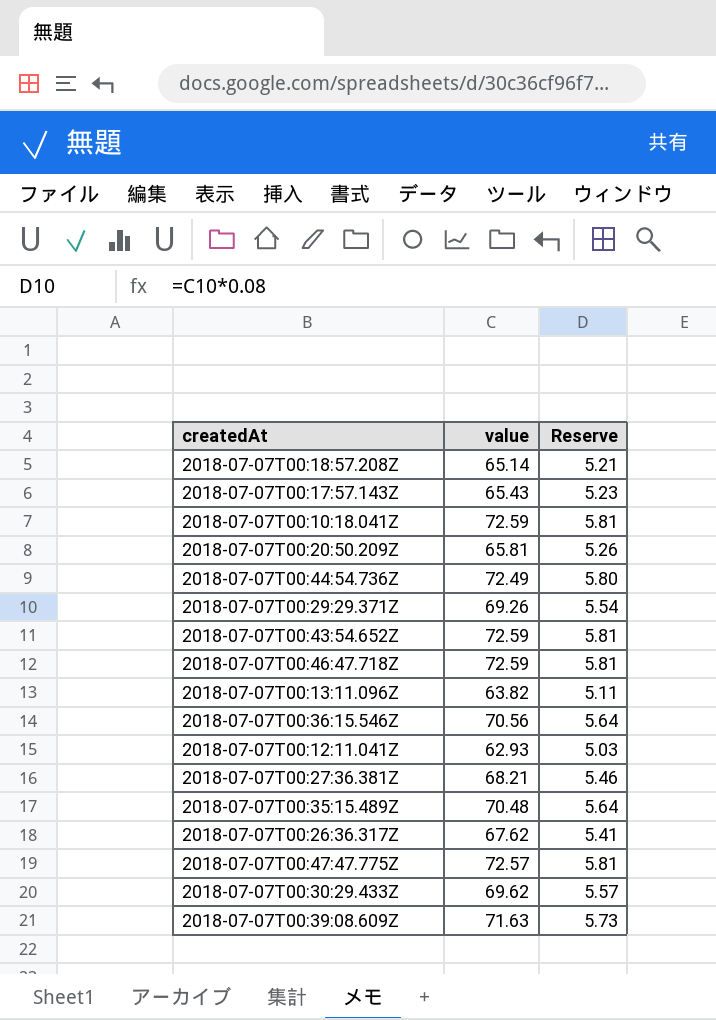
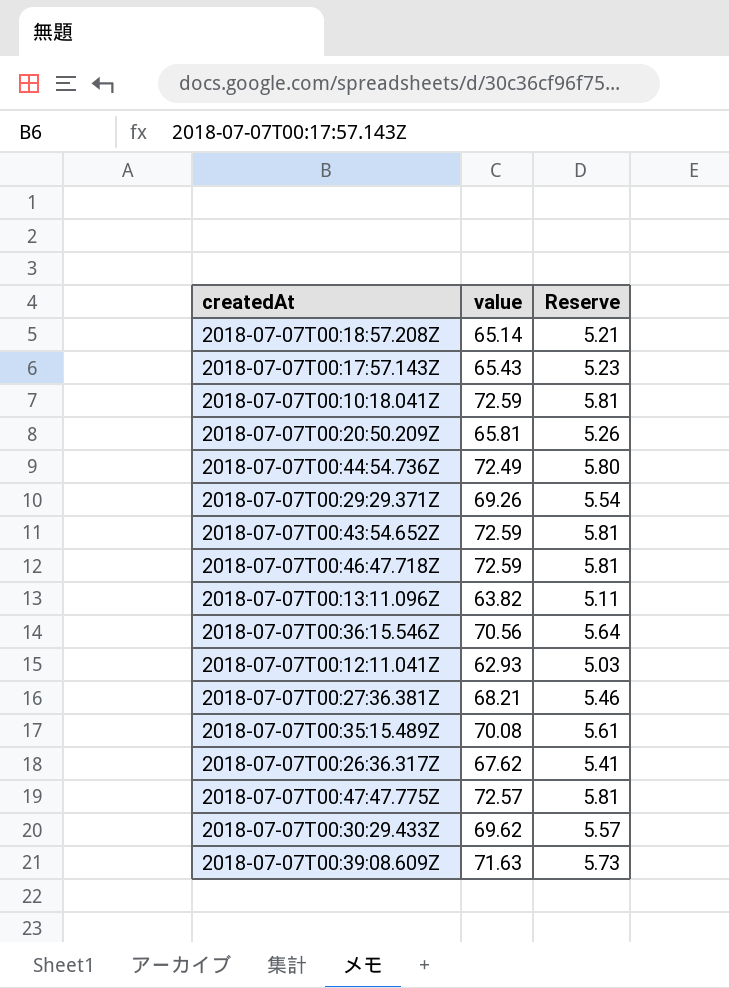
2018-07-07T00:35:15.489Z | value: 70.48 -> 70.08
2018-07-07T00:35:15.489Z | Reserve: 5.64 -> 5.61

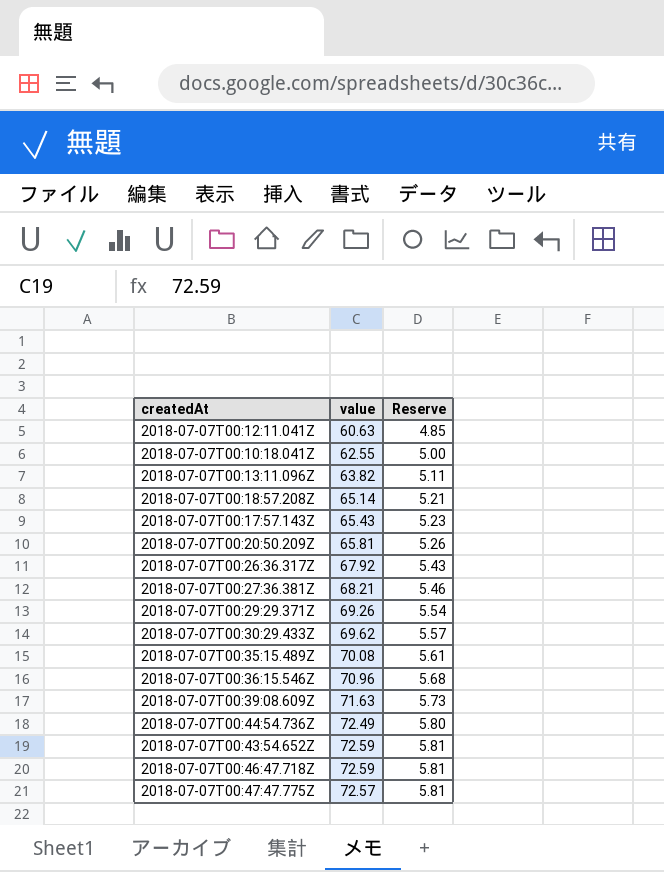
row order: none -> Reserve ascending
2018-07-07T00:12:11.041Z | value: 62.93 -> 60.63
2018-07-07T00:12:11.041Z | Reserve: 5.03 -> 4.85
2018-07-07T00:10:18.041Z | value: 72.59 -> 62.55
2018-07-07T00:10:18.041Z | Reserve: 5.81 -> 5.00
2018-07-07T00:26:36.317Z | value: 67.62 -> 67.92
2018-07-07T00:26:36.317Z | Reserve: 5.41 -> 5.43
2018-07-07T00:36:15.546Z | value: 70.56 -> 70.96
2018-07-07T00:36:15.546Z | Reserve: 5.64 -> 5.68

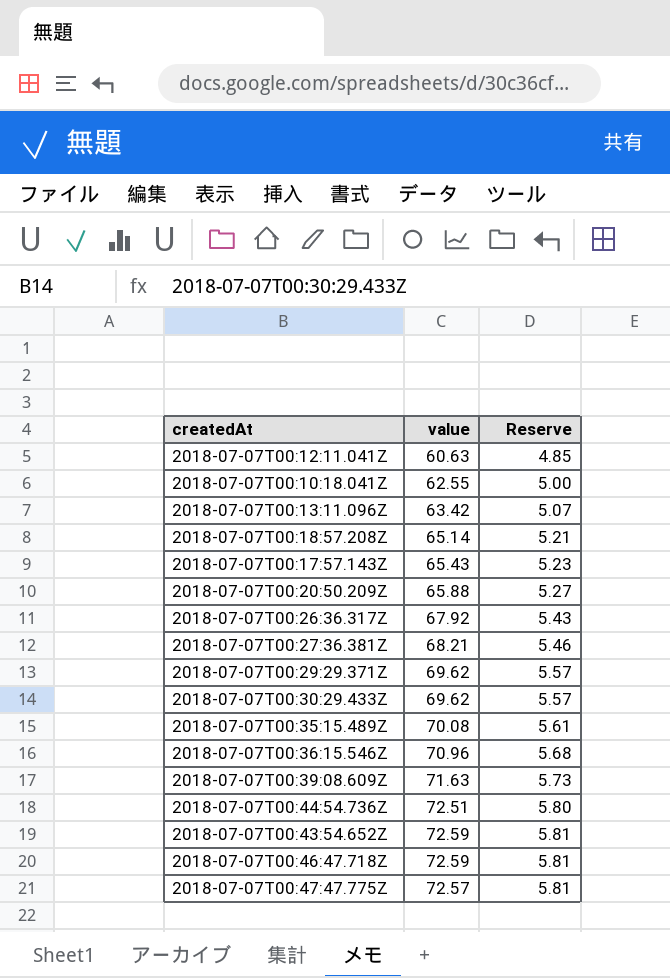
2018-07-07T00:13:11.096Z | value: 63.82 -> 63.42
2018-07-07T00:13:11.096Z | Reserve: 5.11 -> 5.07
2018-07-07T00:20:50.209Z | value: 65.81 -> 65.88
2018-07-07T00:20:50.209Z | Reserve: 5.26 -> 5.27
2018-07-07T00:29:29.371Z | value: 69.26 -> 69.62
2018-07-07T00:29:29.371Z | Reserve: 5.54 -> 5.57
2018-07-07T00:44:54.736Z | value: 72.49 -> 72.51

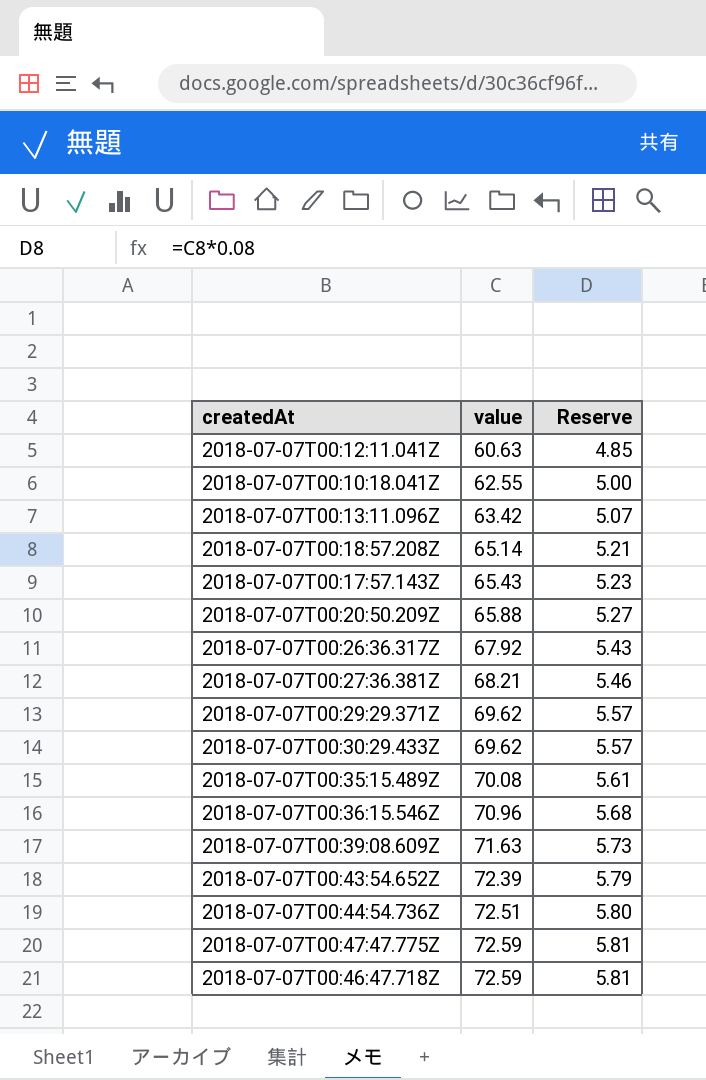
row order: Reserve ascending -> value ascending
2018-07-07T00:43:54.652Z | value: 72.59 -> 72.39
2018-07-07T00:43:54.652Z | Reserve: 5.81 -> 5.79
2018-07-07T00:47:47.775Z | value: 72.57 -> 72.59

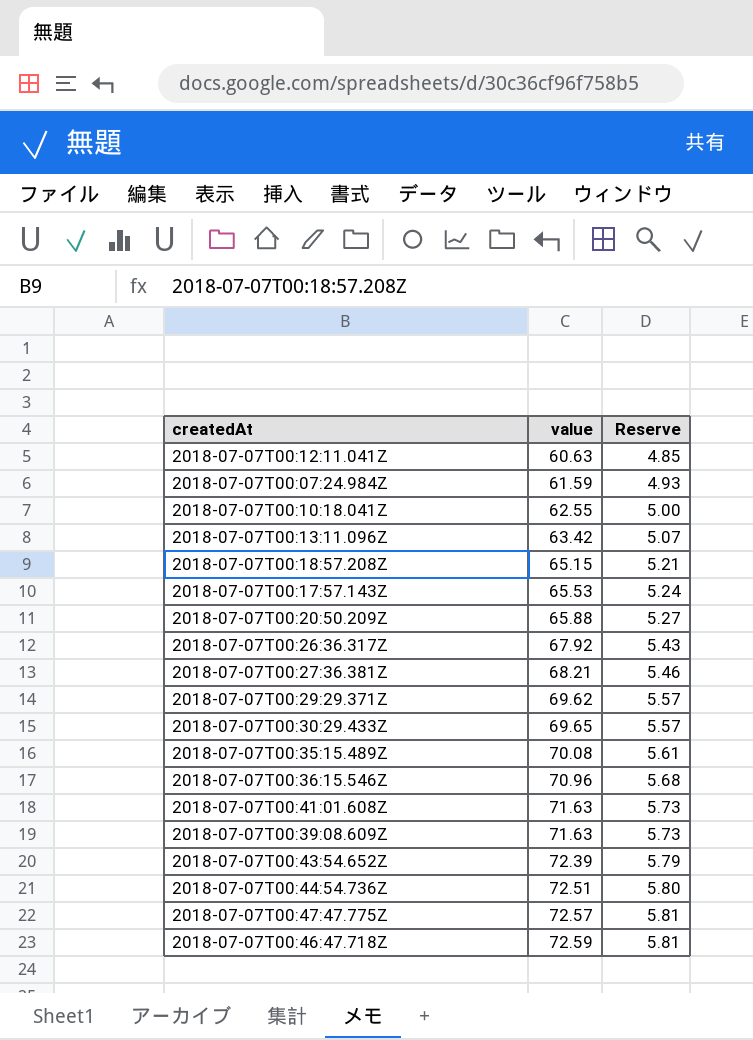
row 2018-07-07T00:07:24.984Z: none -> 61.59 | 4.93
2018-07-07T00:18:57.208Z | value: 65.14 -> 65.15
2018-07-07T00:17:57.143Z | value: 65.43 -> 65.53
2018-07-07T00:17:57.143Z | Reserve: 5.23 -> 5.24
2018-07-07T00:30:29.433Z | value: 69.62 -> 69.65
row 2018-07-07T00:41:01.608Z: none -> 71.63 | 5.73
2018-07-07T00:47:47.775Z | value: 72.59 -> 72.57

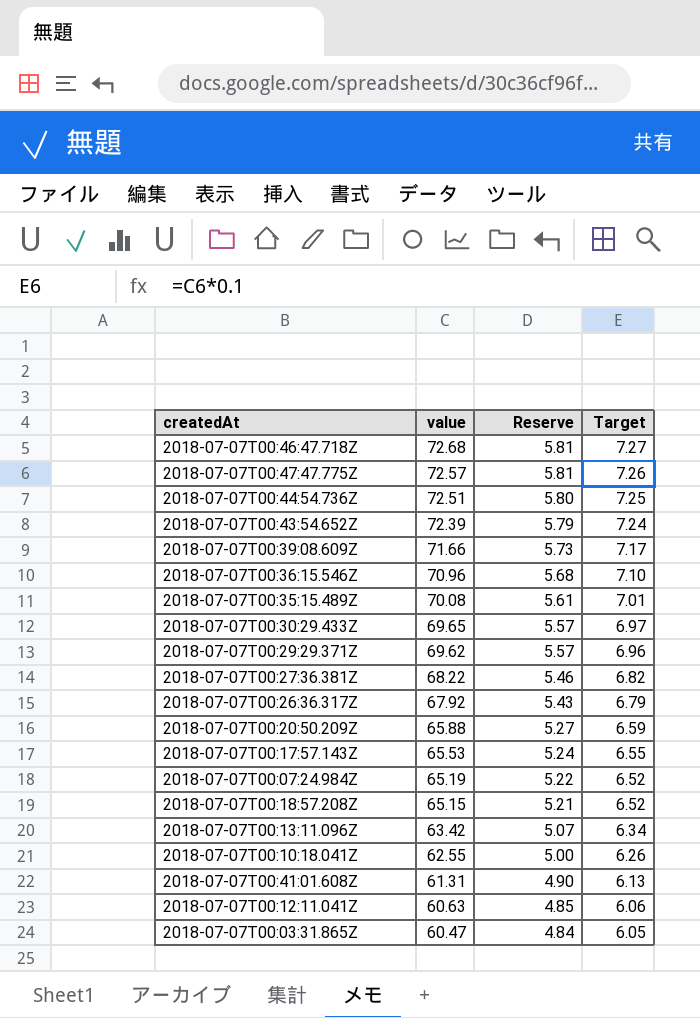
row order: value ascending -> value descending
column Target | formula: none -> [value] * 0.1
2018-07-07T00:46:47.718Z | value: 72.59 -> 72.68
2018-07-07T00:39:08.609Z | value: 71.63 -> 71.66
2018-07-07T00:27:36.381Z | value: 68.21 -> 68.22
2018-07-07T00:07:24.984Z | value: 61.59 -> 65.19
2018-07-07T00:07:24.984Z | Reserve: 4.93 -> 5.22
2018-07-07T00:41:01.608Z | value: 71.63 -> 61.31
2018-07-07T00:41:01.608Z | Reserve: 5.73 -> 4.90
row 2018-07-07T00:03:31.865Z: none -> 60.47 | 4.84 | 6.05

